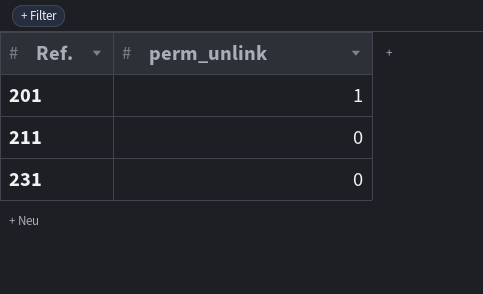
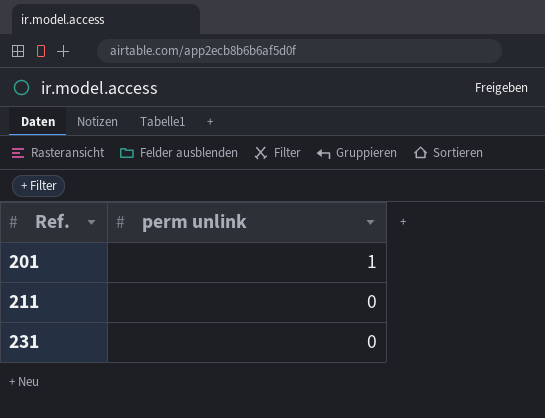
column name: perm_unlink -> perm unlink

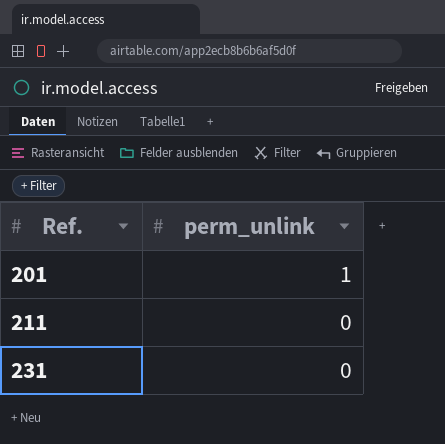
column name: perm unlink -> perm_unlink

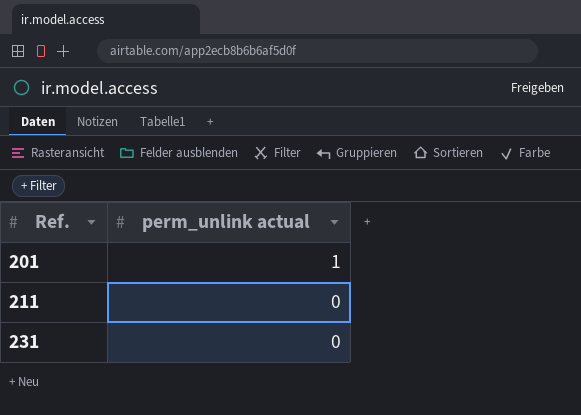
column name: perm_unlink -> perm_unlink actual

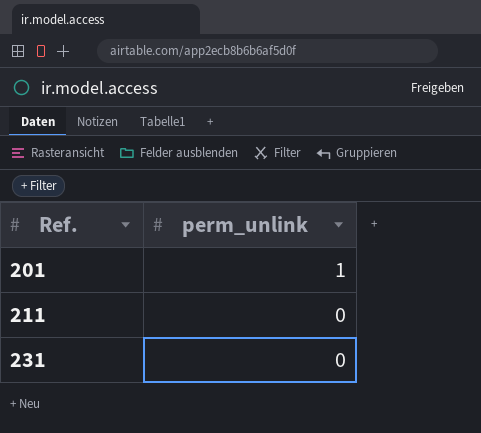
column name: perm_unlink actual -> perm_unlink

